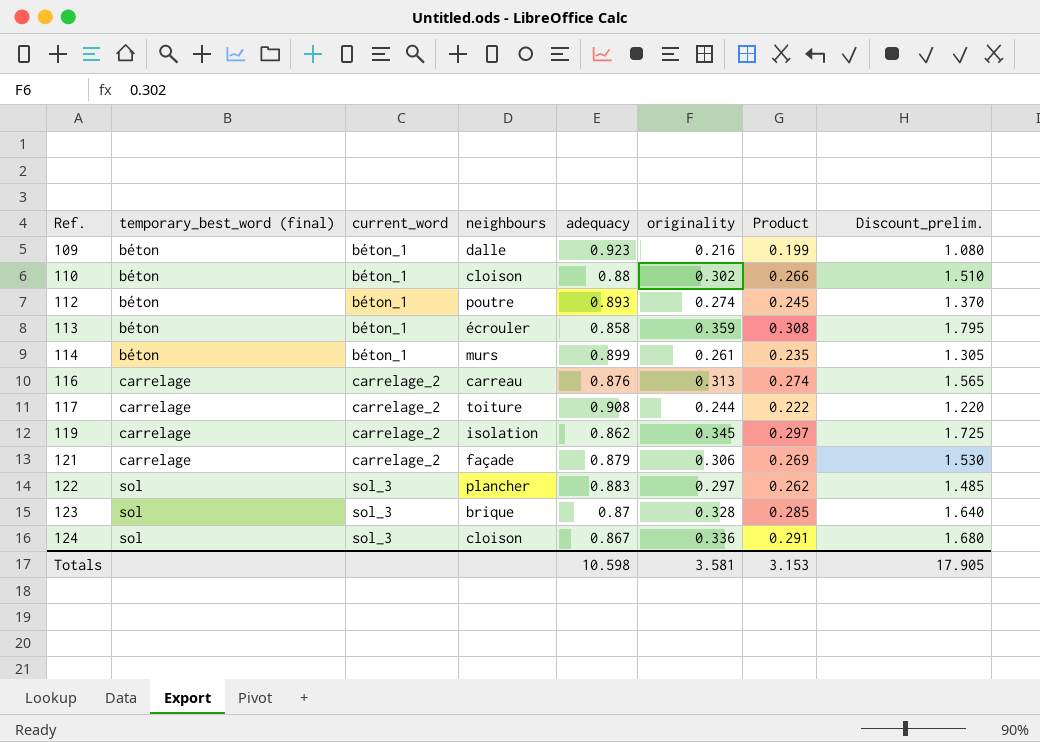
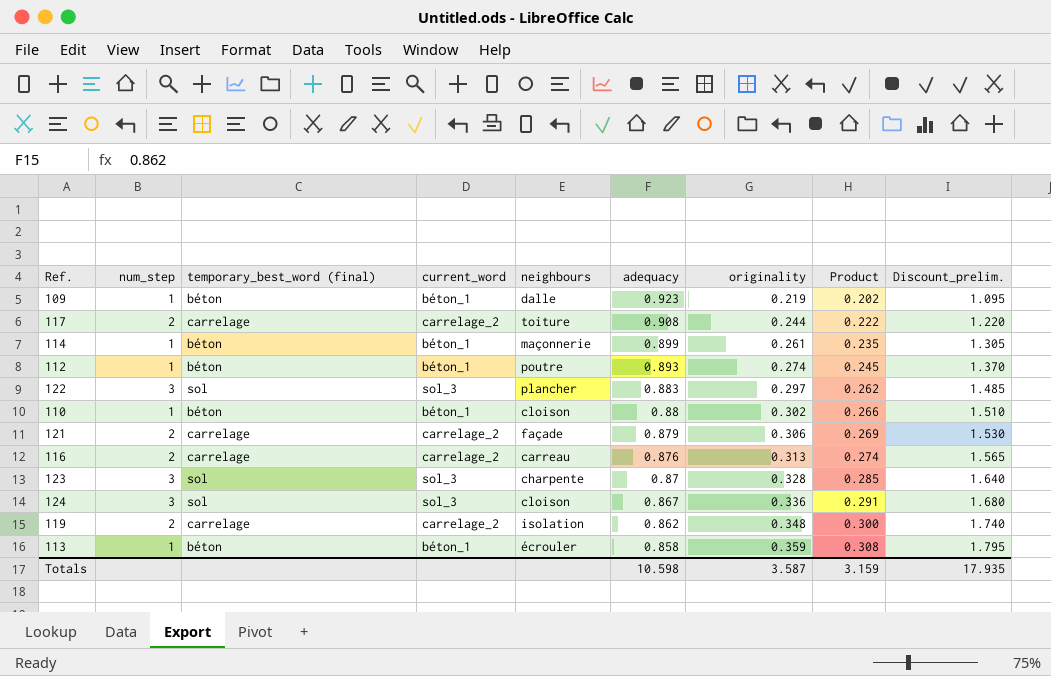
row order: Ref. ascending -> adequacy descending
column num_step | position: none -> 2
109 | originality: 0.216 -> 0.219
109 | Product: 0.199 -> 0.202
109 | Discount_prelim.: 1.080 -> 1.095
114 | neighbours: murs -> maçonnerie
123 | neighbours: brique -> charpente
119 | originality: 0.345 -> 0.348
119 | Product: 0.297 -> 0.300
119 | Discount_prelim.: 1.725 -> 1.740
Totals | originality: 3.581 -> 3.587
Totals | Product: 3.153 -> 3.159
Totals | Discount_prelim.: 17.905 -> 17.935

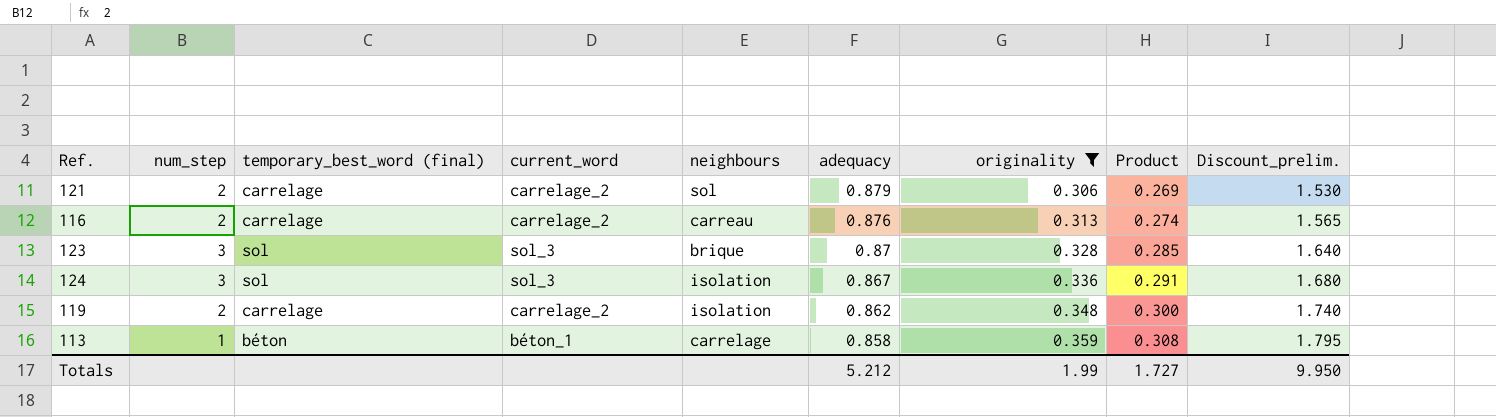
filter: none -> originality >= 0.306
121 | neighbours: façade -> sol
123 | neighbours: charpente -> brique
124 | neighbours: cloison -> isolation
113 | neighbours: écrouler -> carrelage
Totals | adequacy: 10.598 -> 5.212
Totals | originality: 3.587 -> 1.99
Totals | Product: 3.159 -> 1.727
Totals | Discount_prelim.: 17.935 -> 9.950

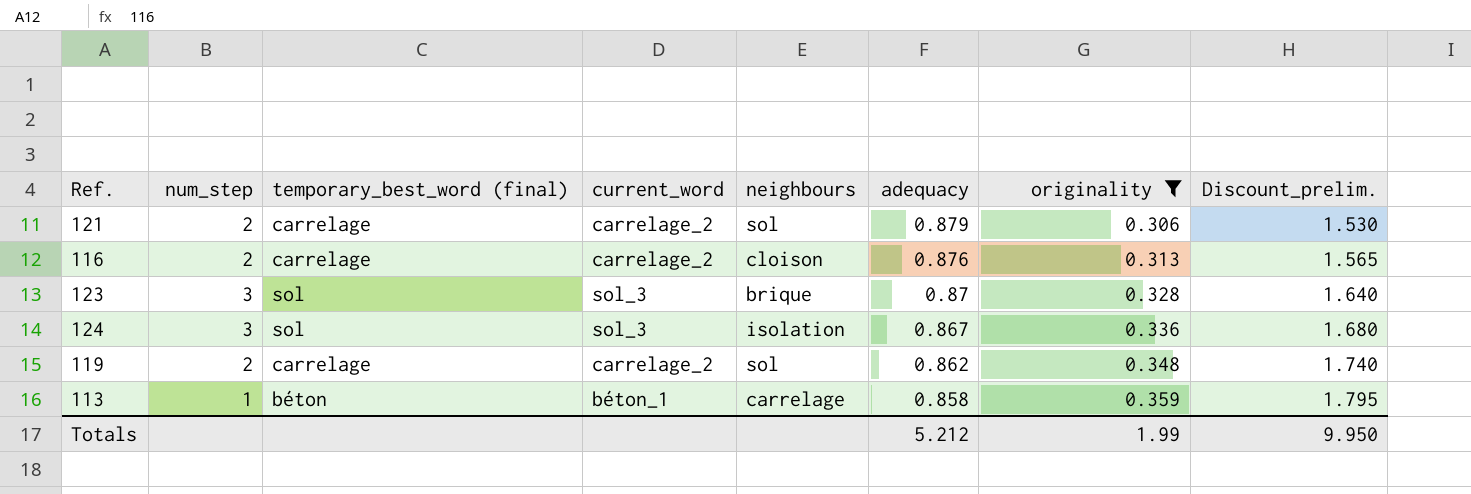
column Product | formula: [adequacy] * [originality] -> none
116 | neighbours: carreau -> cloison
119 | neighbours: isolation -> sol

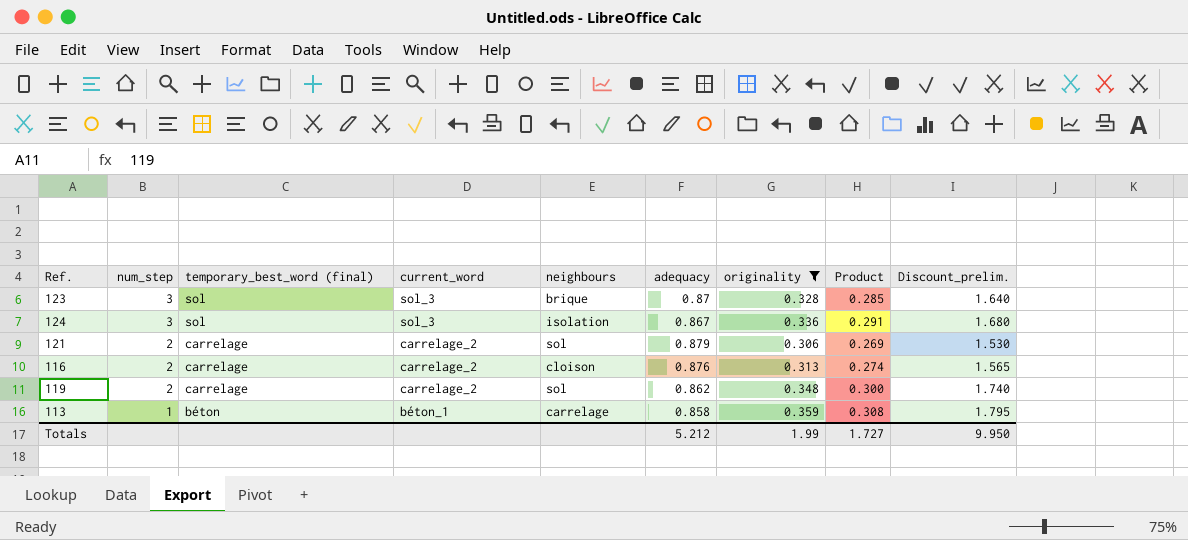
row order: adequacy descending -> num_step descending
column Product | formula: none -> [adequacy] * [originality]

